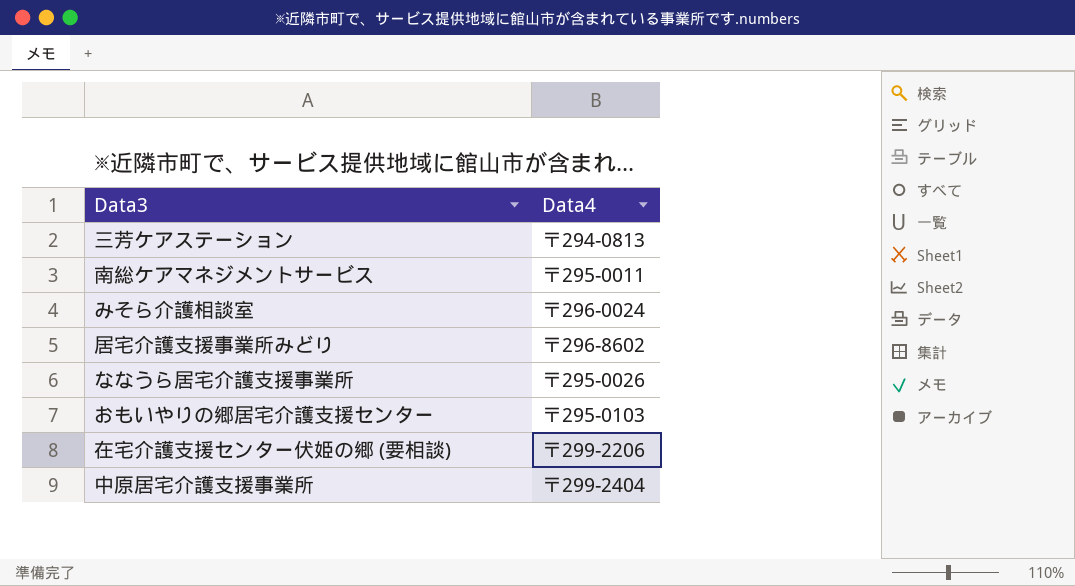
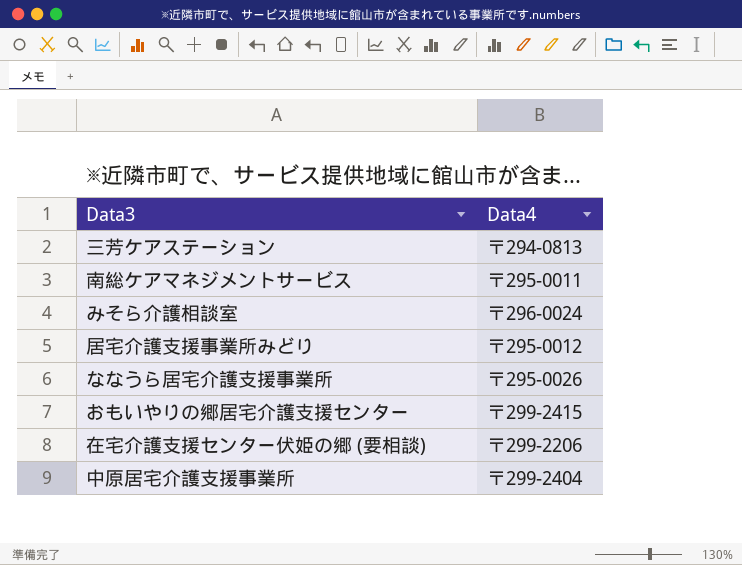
居宅介護支援事業所みどり | Data4: 〒296-8602 -> 〒295-0012
おもいやりの郷居宅介護支援センター | Data4: 〒295-0103 -> 〒299-2415

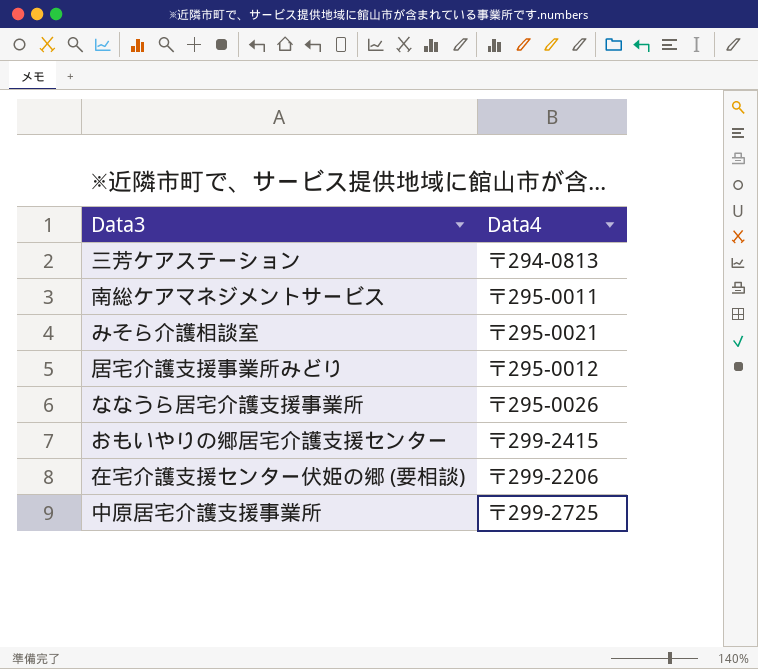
みそら介護相談室 | Data4: 〒296-0024 -> 〒295-0021
中原居宅介護支援事業所 | Data4: 〒299-2404 -> 〒299-2725

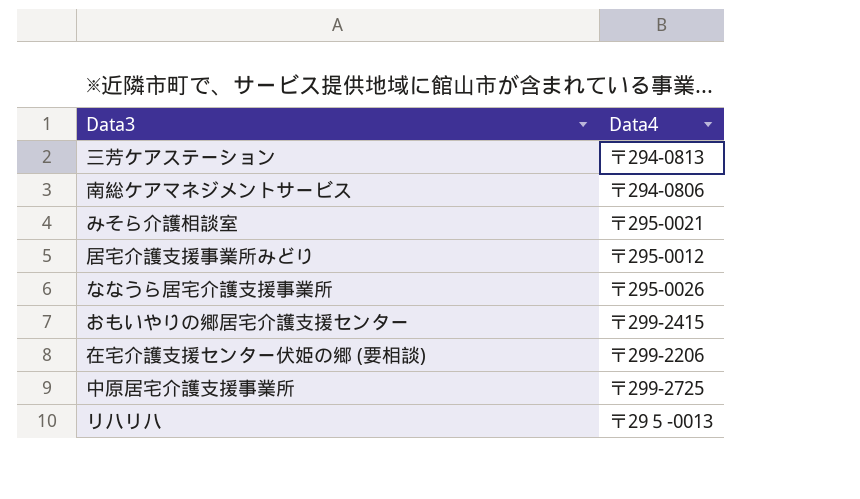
南総ケアマネジメントサービス | Data4: 〒295-0011 -> 〒294-0806
row リハリハ: none -> 〒29５-0013

